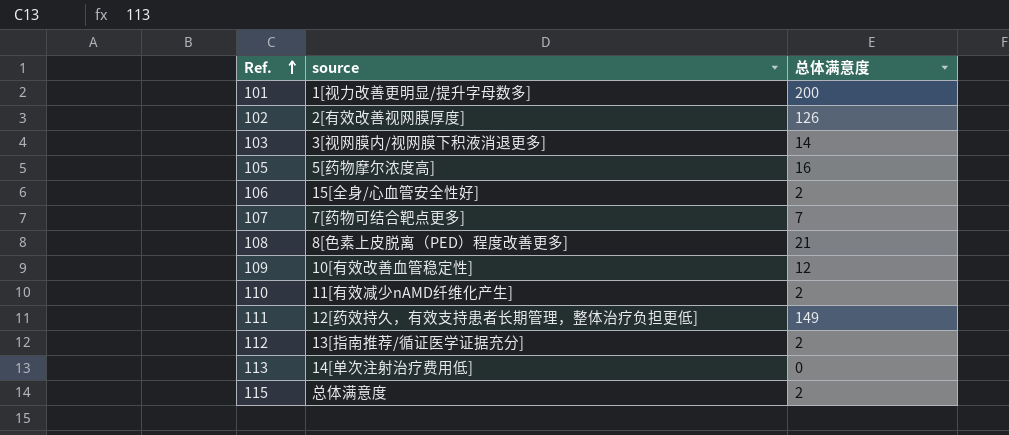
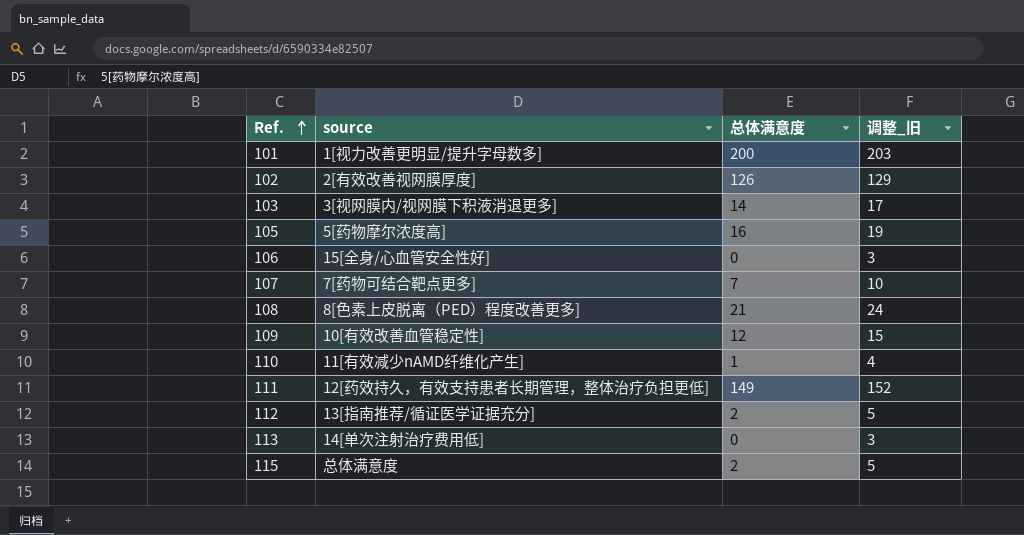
column 调整_旧 | formula: none -> [总体满意度] + 3
106 | 总体满意度: 2 -> 0
110 | 总体满意度: 2 -> 1

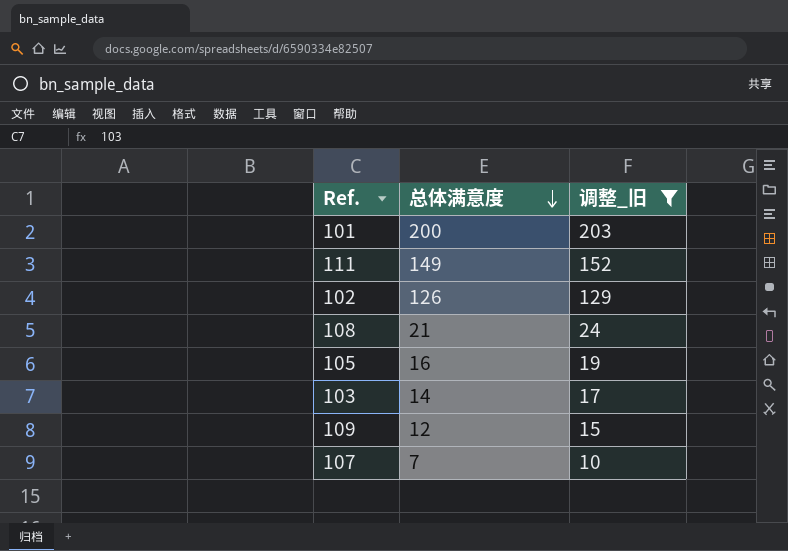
filter: none -> 调整_旧 >= 10
row order: Ref. ascending -> 总体满意度 descending
column source | position: 2 -> none

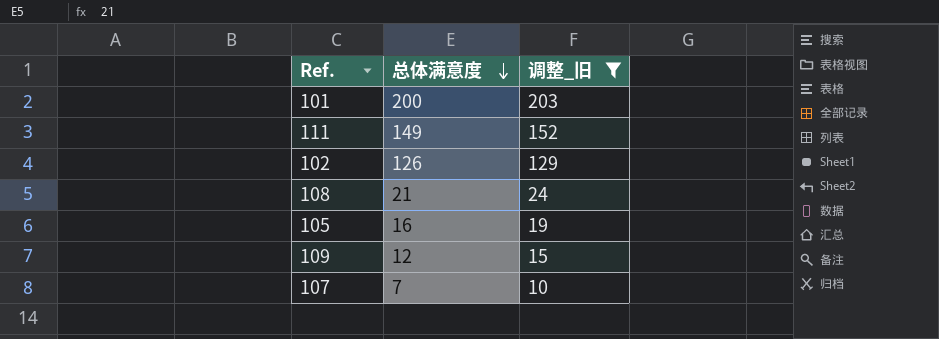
row 103: 14 | 17 -> none

